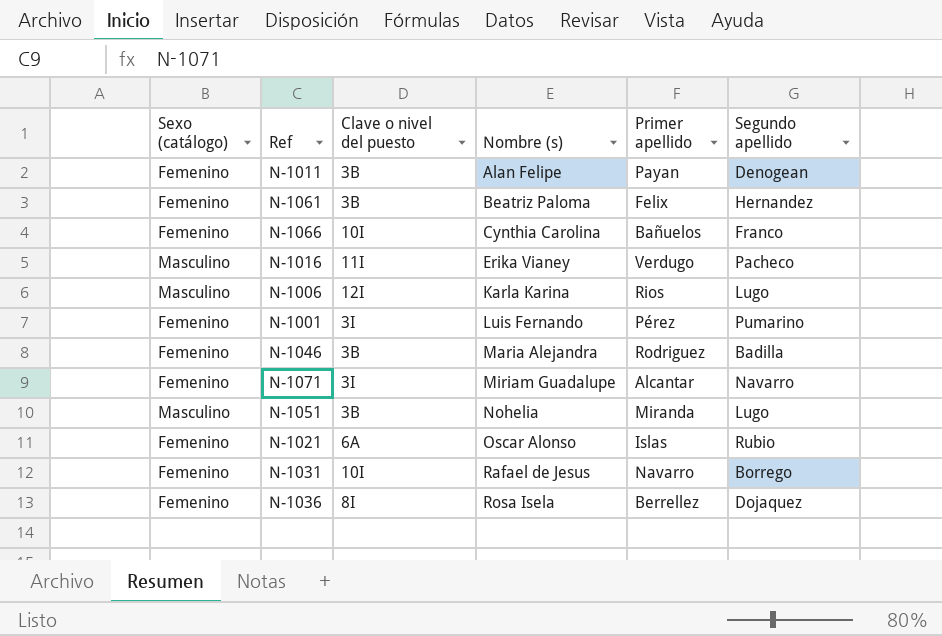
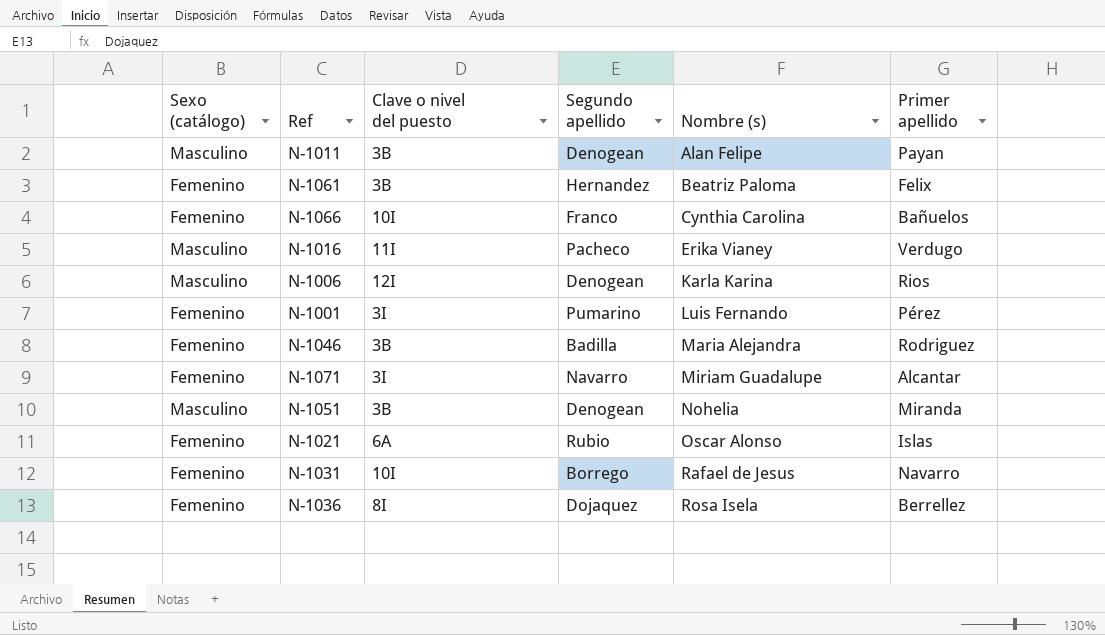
column Segundo apellido | position: 6 -> 4
N-1011 | Sexo (catálogo): Femenino -> Masculino
N-1006 | Segundo apellido: Lugo -> Denogean
N-1051 | Segundo apellido: Lugo -> Denogean

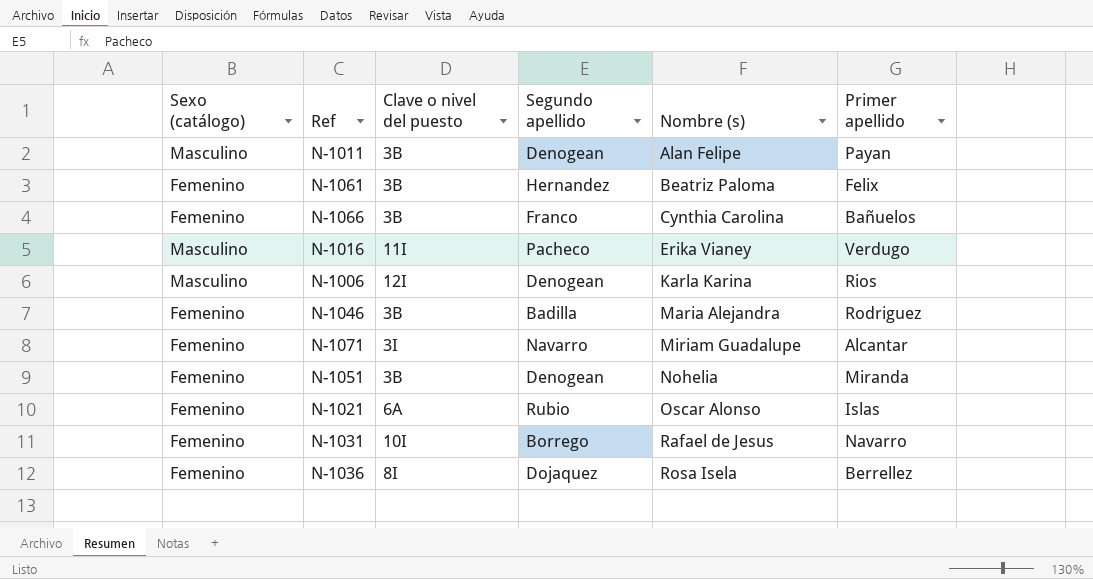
row N-1001: Femenino | 3I | Pumarino | Luis Fernando | Pérez -> none
N-1066 | Clave o nivel del puesto: 10I -> 3B
N-1051 | Sexo (catálogo): Masculino -> Femenino

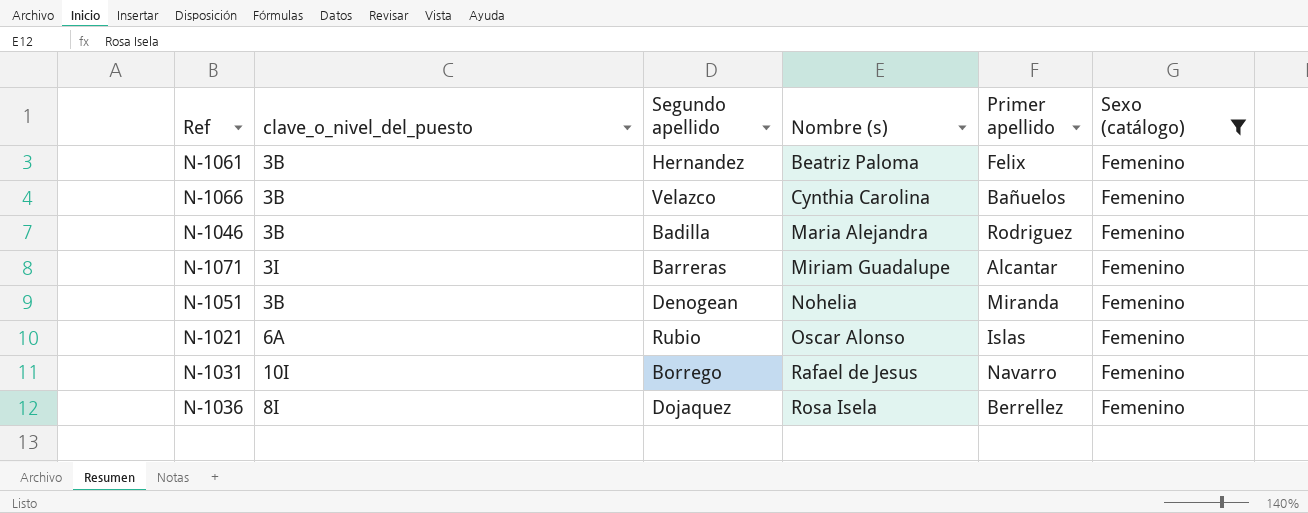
filter: none -> Sexo (catálogo) = Femenino
column name: Clave o nivel del puesto -> clave_o_nivel_del_puesto
column Sexo (catálogo) | position: 1 -> 6
N-1066 | Segundo apellido: Franco -> Velazco
N-1071 | Segundo apellido: Navarro -> Barreras

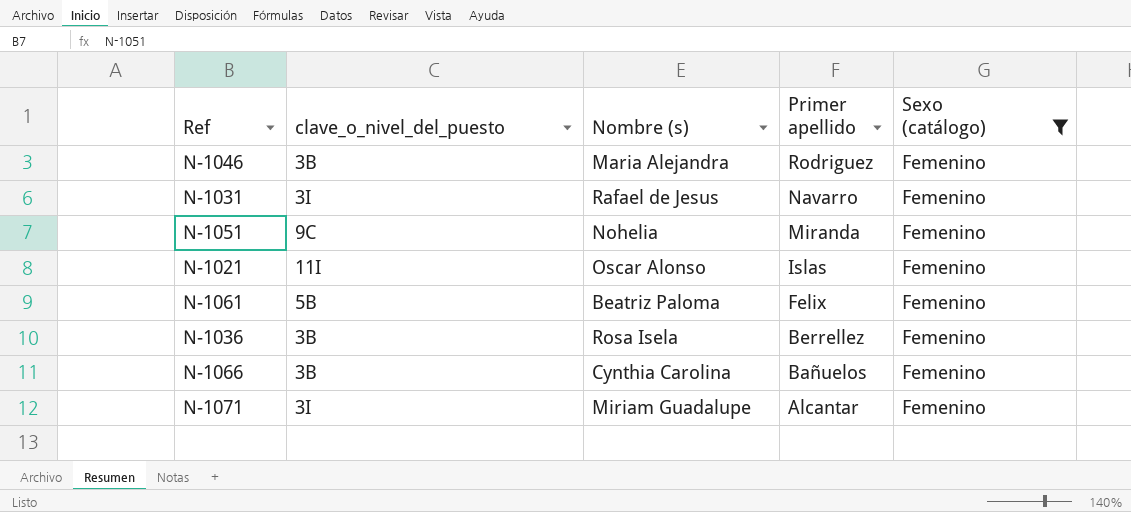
row order: Nombre (s) ascending -> Primer apellido descending
column Segundo apellido | position: 3 -> none
N-1031 | clave_o_nivel_del_puesto: 10I -> 3I
N-1051 | clave_o_nivel_del_puesto: 3B -> 9C
N-1021 | clave_o_nivel_del_puesto: 6A -> 11I
N-1061 | clave_o_nivel_del_puesto: 3B -> 5B
N-1036 | clave_o_nivel_del_puesto: 8I -> 3B

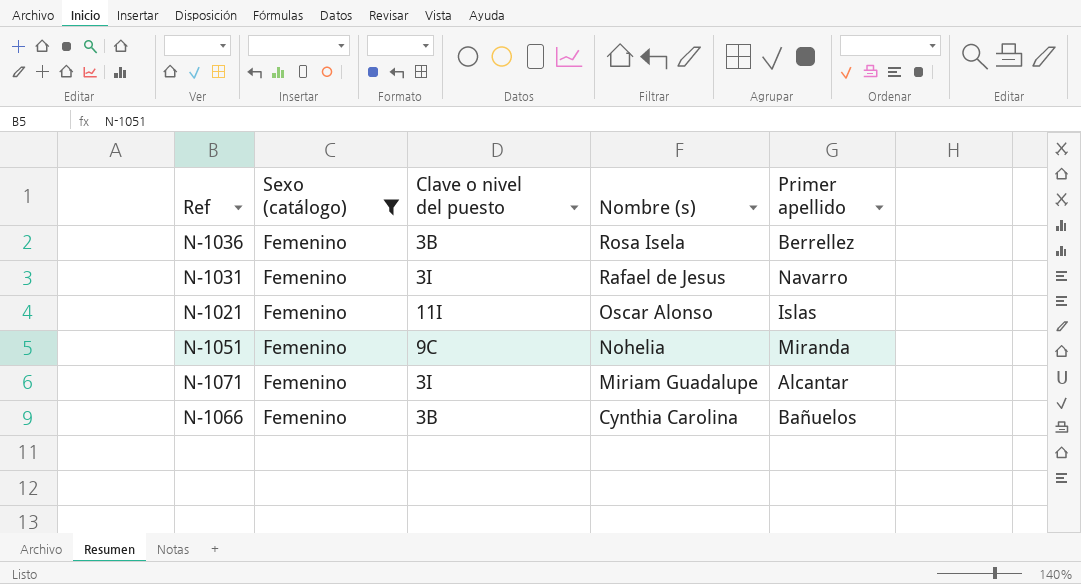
row order: Primer apellido descending -> Nombre (s) descending
column Sexo (catálogo) | position: 5 -> 2
column name: clave_o_nivel_del_puesto -> Clave o nivel del puesto
row N-1046: 3B | Maria Alejandra | Rodriguez | Femenino -> none
row N-1061: 5B | Beatriz Paloma | Felix | Femenino -> none

